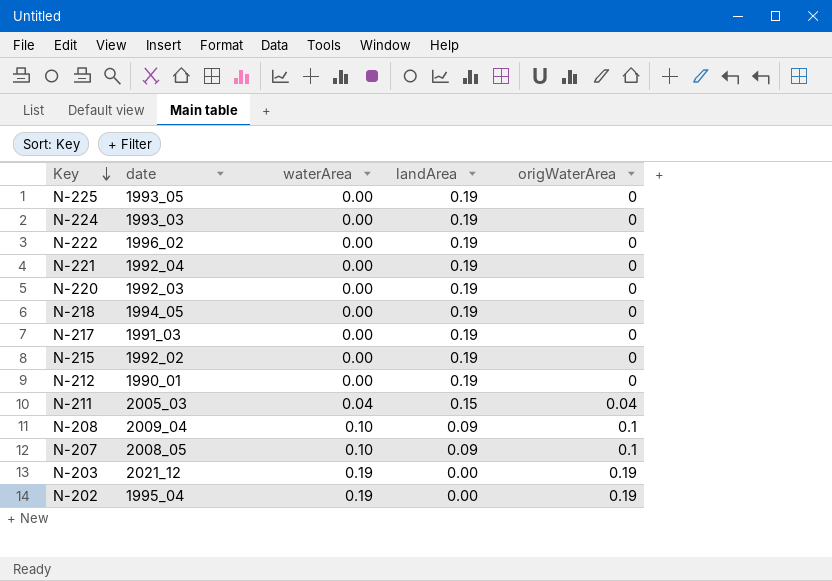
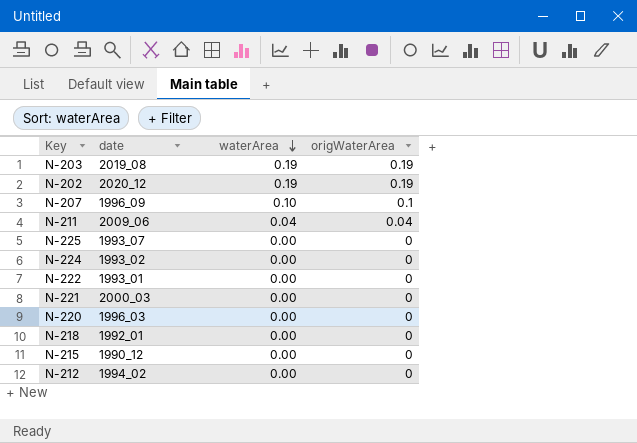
row order: Key descending -> waterArea descending
column landArea | position: 4 -> none
row N-217: 1991_03 | 0.00 | 0.19 | 0 -> none
row N-208: 2009_04 | 0.10 | 0.09 | 0.1 -> none
N-203 | date: 2021_12 -> 2019_08
N-202 | date: 1995_04 -> 2020_12
N-207 | date: 2008_05 -> 1996_09
N-211 | date: 2005_03 -> 2009_06
N-225 | date: 1993_05 -> 1993_07
N-224 | date: 1993_03 -> 1993_02
N-222 | date: 1996_02 -> 1993_01
N-221 | date: 1992_04 -> 2000_03
N-220 | date: 1992_03 -> 1996_03
N-218 | date: 1994_05 -> 1992_01
N-215 | date: 1992_02 -> 1990_12
N-212 | date: 1990_01 -> 1994_02

